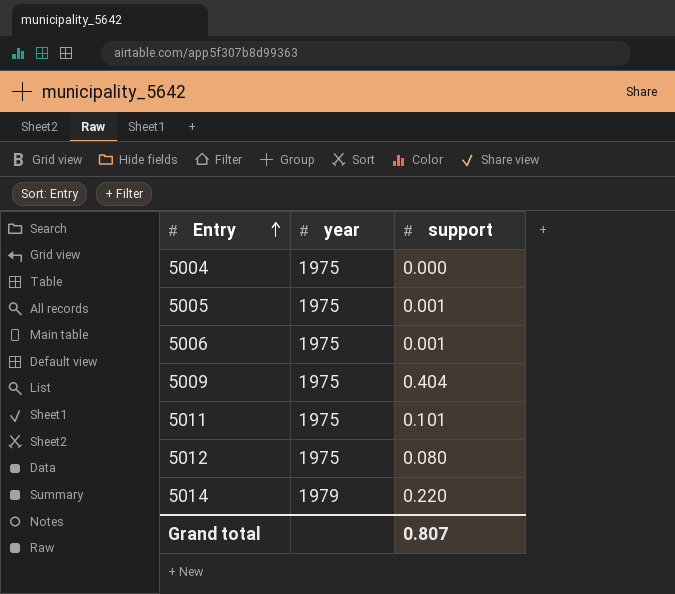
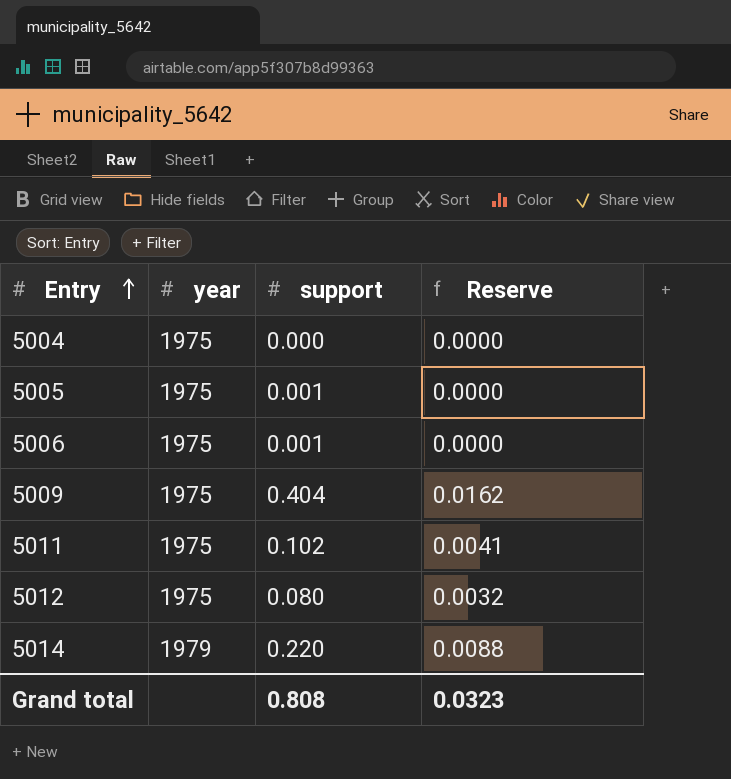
column Reserve | formula: none -> [support] * 0.04
5011 | support: 0.101 -> 0.102
Grand total | support: 0.807 -> 0.808

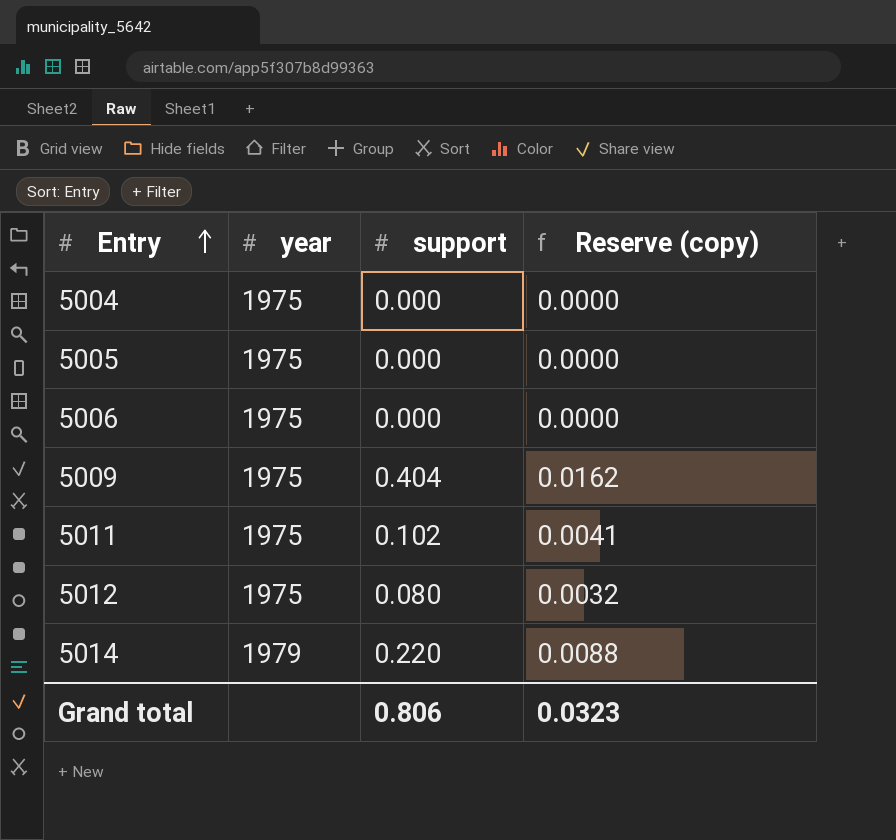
column name: Reserve -> Reserve (copy)
5005 | support: 0.001 -> 0.000
5006 | support: 0.001 -> 0.000
Grand total | support: 0.808 -> 0.806

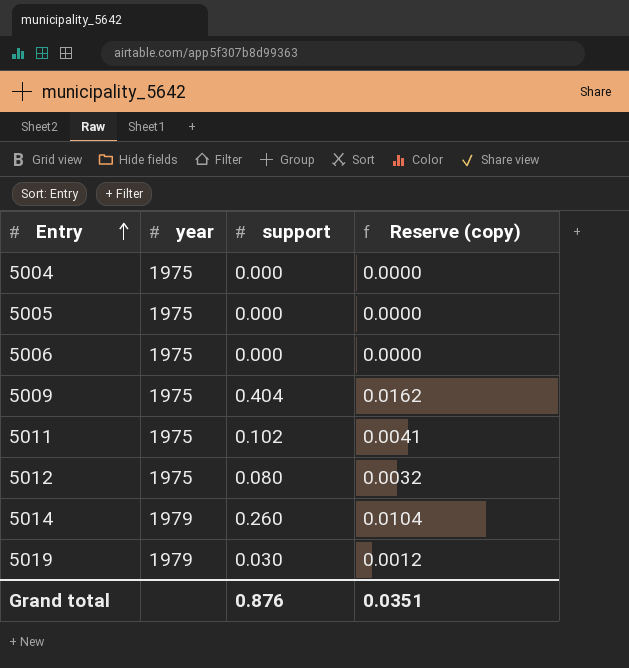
5014 | support: 0.220 -> 0.260
5014 | Reserve (copy): 0.0088 -> 0.0104
row 5019: none -> 1979 | 0.030 | 0.0012
Grand total | support: 0.806 -> 0.876
Grand total | Reserve (copy): 0.0323 -> 0.0351

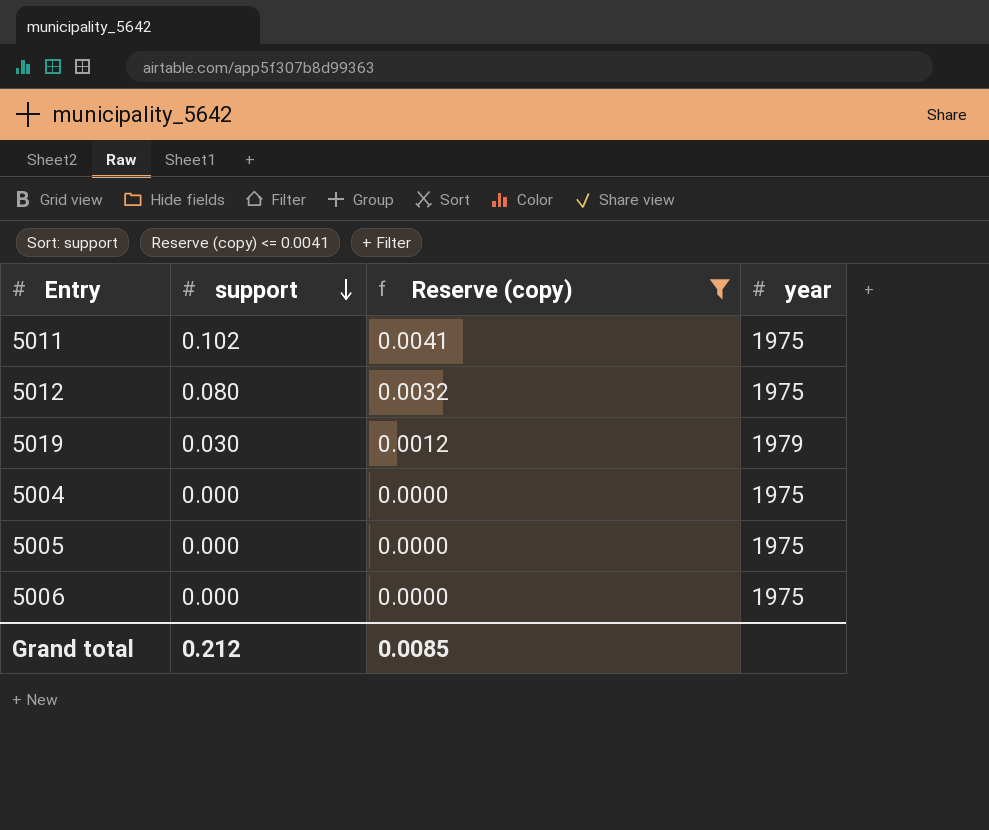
filter: none -> Reserve (copy) <= 0.0041
row order: Entry ascending -> support descending
column year | position: 2 -> 4
Grand total | support: 0.876 -> 0.212
Grand total | Reserve (copy): 0.0351 -> 0.0085

